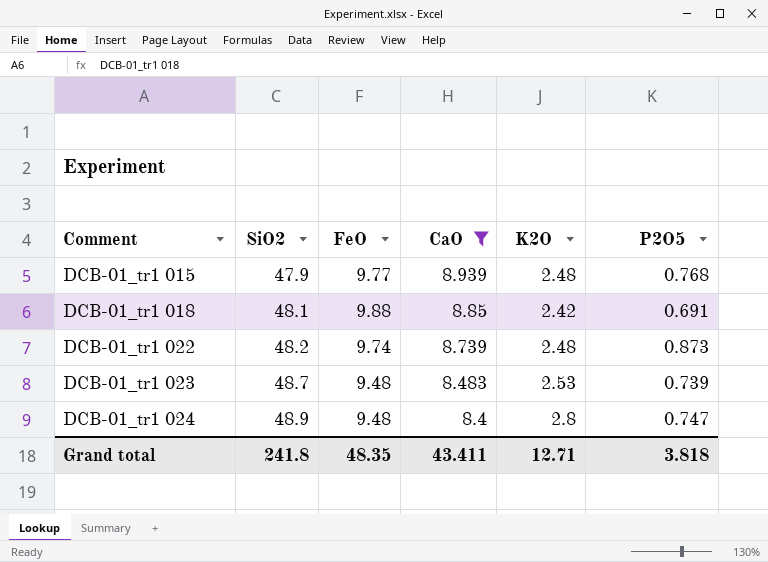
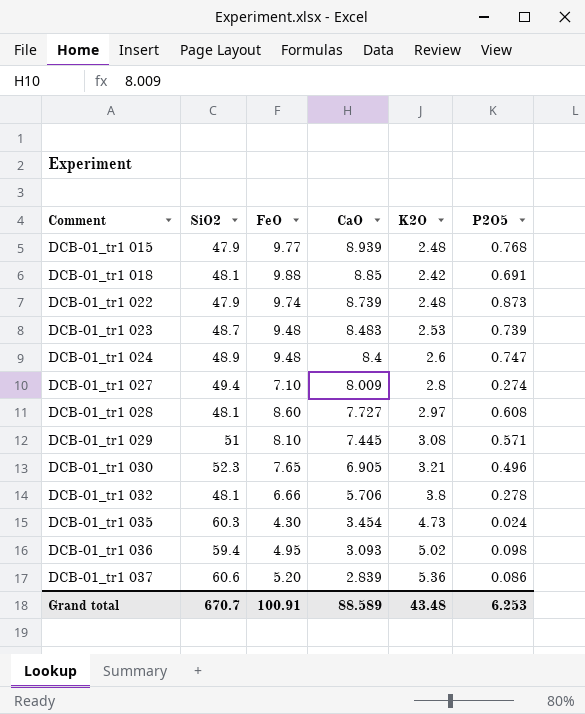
filter: CaO >= 8.4 -> none
DCB-01_tr1 022 | SiO2: 48.2 -> 47.9
DCB-01_tr1 024 | K2O: 2.8 -> 2.6
Grand total | SiO2: 241.8 -> 670.7
Grand total | FeO: 48.35 -> 100.91
Grand total | CaO: 43.411 -> 88.589
Grand total | K2O: 12.71 -> 43.48
Grand total | P2O5: 3.818 -> 6.253

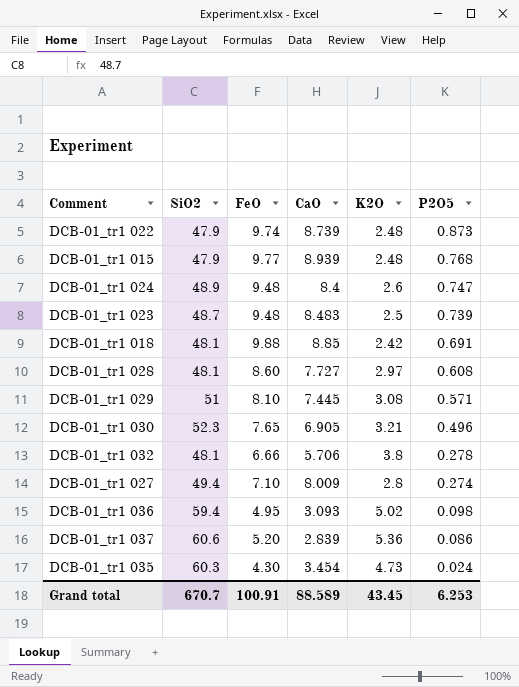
row order: Comment ascending -> P2O5 descending
DCB-01_tr1 023 | K2O: 2.53 -> 2.5
Grand total | K2O: 43.48 -> 43.45

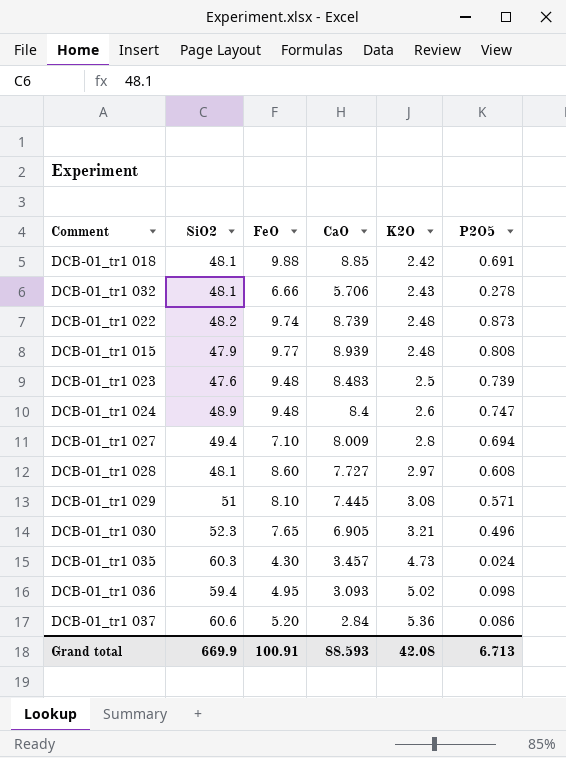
row order: P2O5 descending -> K2O ascending
DCB-01_tr1 032 | K2O: 3.8 -> 2.43
DCB-01_tr1 022 | SiO2: 47.9 -> 48.2
DCB-01_tr1 015 | P2O5: 0.768 -> 0.808
DCB-01_tr1 023 | SiO2: 48.7 -> 47.6
DCB-01_tr1 027 | P2O5: 0.274 -> 0.694
DCB-01_tr1 035 | CaO: 3.454 -> 3.457
DCB-01_tr1 037 | CaO: 2.839 -> 2.84
Grand total | SiO2: 670.7 -> 669.9
Grand total | CaO: 88.589 -> 88.593
Grand total | K2O: 43.45 -> 42.08
Grand total | P2O5: 6.253 -> 6.713

